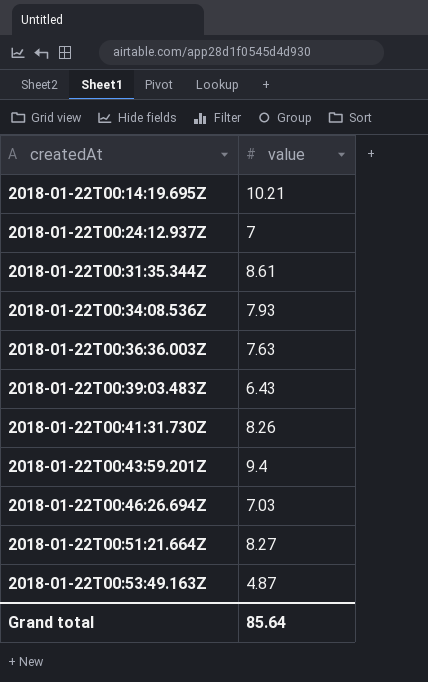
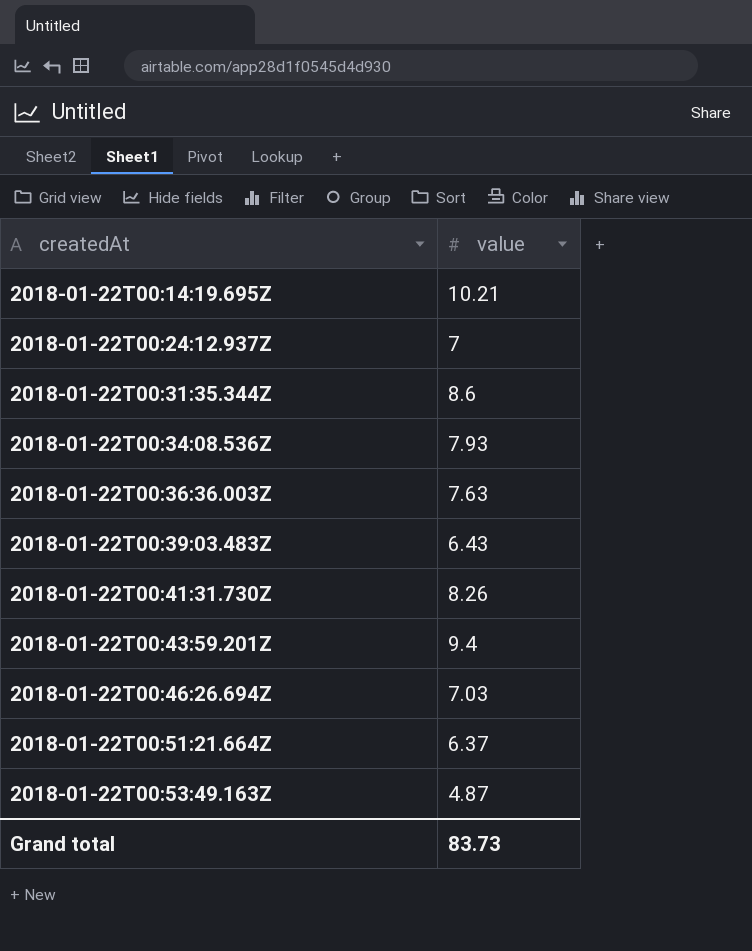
2018-01-22T00:31:35.344Z | value: 8.61 -> 8.6
2018-01-22T00:51:21.664Z | value: 8.27 -> 6.37
Grand total | value: 85.64 -> 83.73

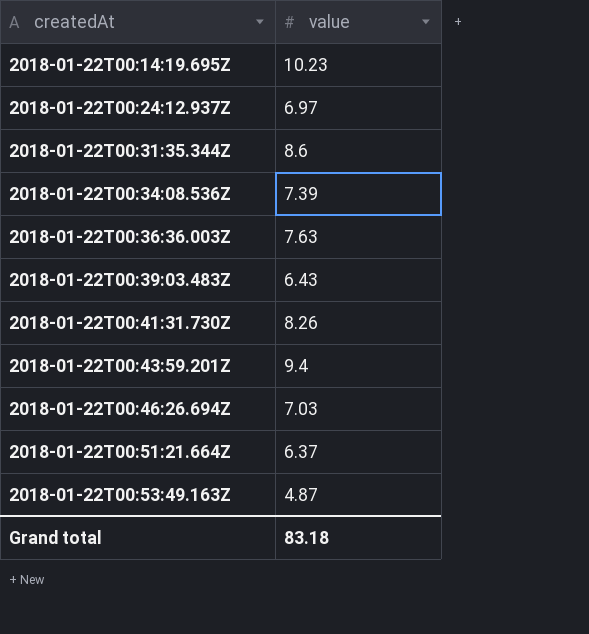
2018-01-22T00:14:19.695Z | value: 10.21 -> 10.23
2018-01-22T00:24:12.937Z | value: 7 -> 6.97
2018-01-22T00:34:08.536Z | value: 7.93 -> 7.39
Grand total | value: 83.73 -> 83.18

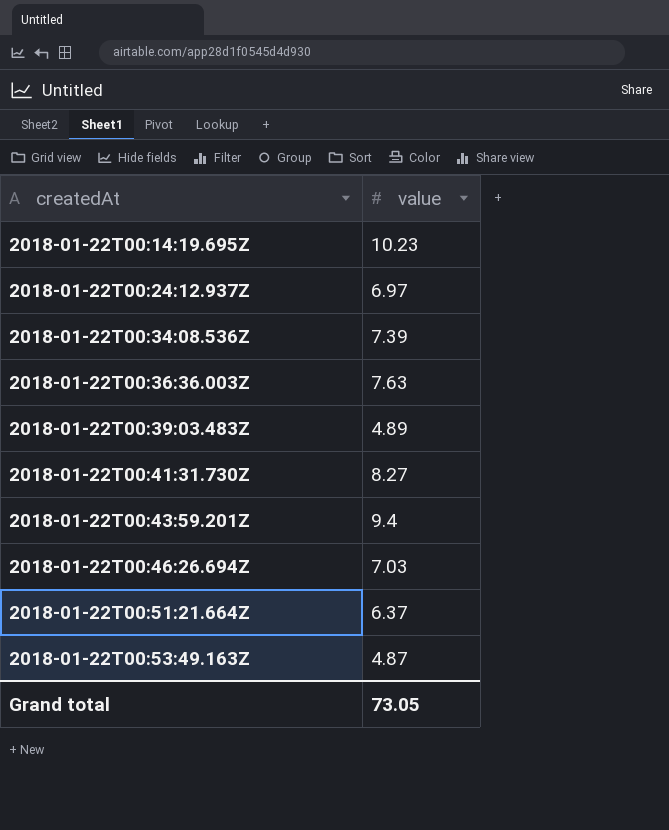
row 2018-01-22T00:31:35.344Z: 8.6 -> none
2018-01-22T00:39:03.483Z | value: 6.43 -> 4.89
2018-01-22T00:41:31.730Z | value: 8.26 -> 8.27
Grand total | value: 83.18 -> 73.05

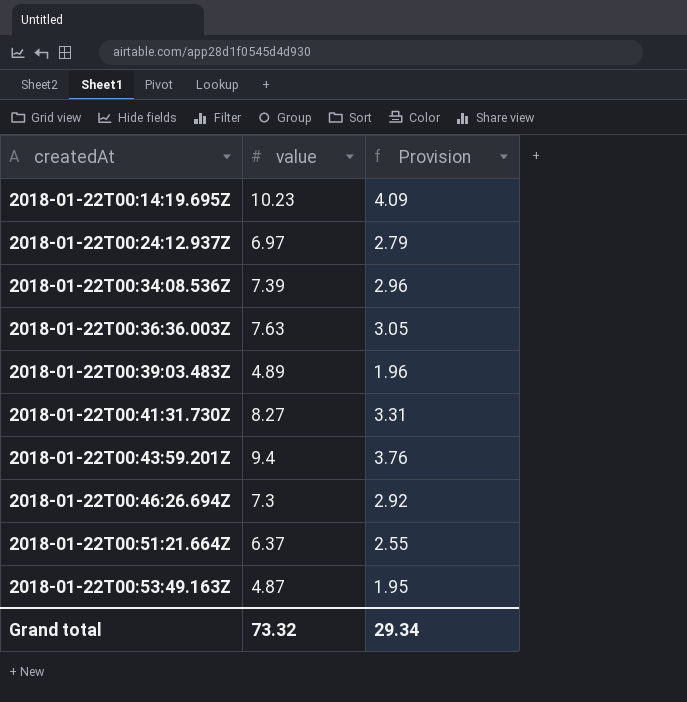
column Provision | formula: none -> [value] * 0.4
2018-01-22T00:46:26.694Z | value: 7.03 -> 7.3
Grand total | value: 73.05 -> 73.32

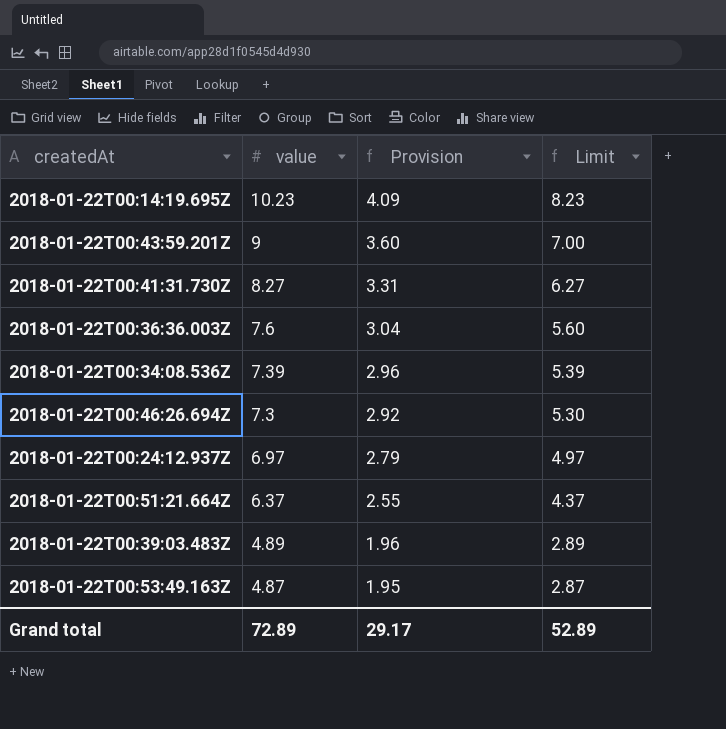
row order: createdAt ascending -> value descending
column Limit | formula: none -> [value] - 2
2018-01-22T00:43:59.201Z | value: 9.4 -> 9
2018-01-22T00:43:59.201Z | Provision: 3.76 -> 3.60
2018-01-22T00:36:36.003Z | value: 7.63 -> 7.6
2018-01-22T00:36:36.003Z | Provision: 3.05 -> 3.04
Grand total | value: 73.32 -> 72.89
Grand total | Provision: 29.34 -> 29.17

